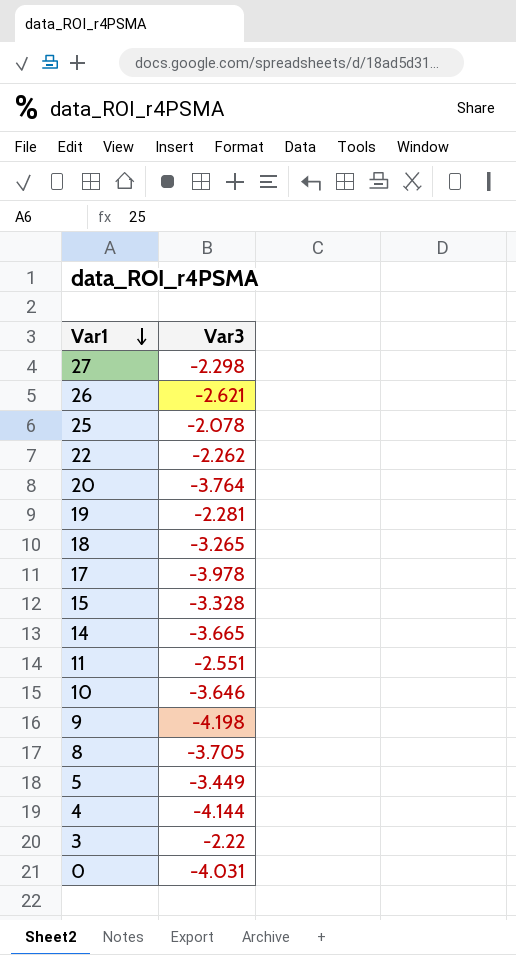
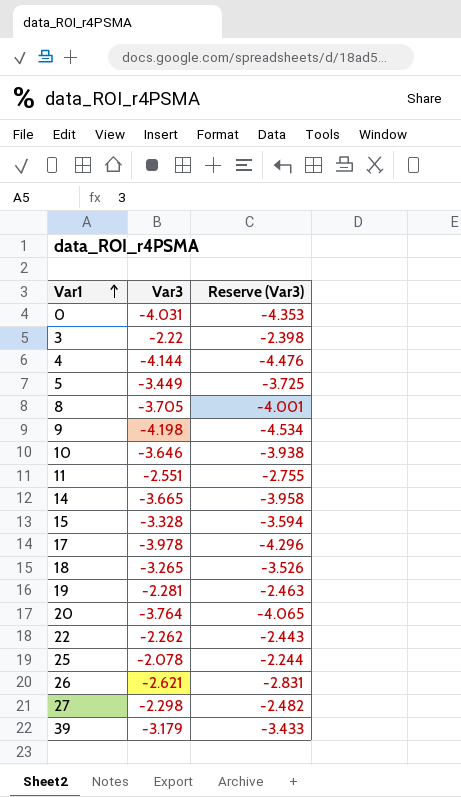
row order: Var1 descending -> Var1 ascending
column Reserve (Var3) | formula: none -> [Var3] * 1.08
row 39: none -> -3.179 | -3.433

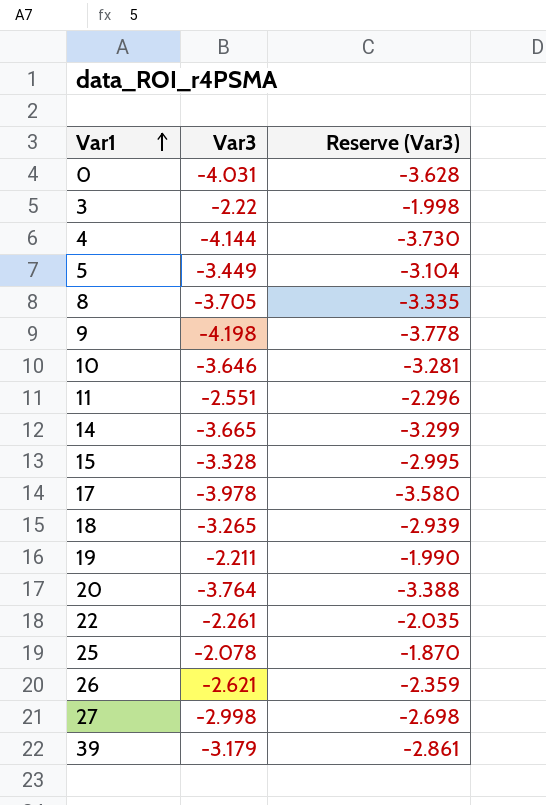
column Reserve (Var3) | formula: [Var3] * 1.08 -> [Var3] * 0.9
19 | Var3: -2.281 -> -2.211
22 | Var3: -2.262 -> -2.261
27 | Var3: -2.298 -> -2.998

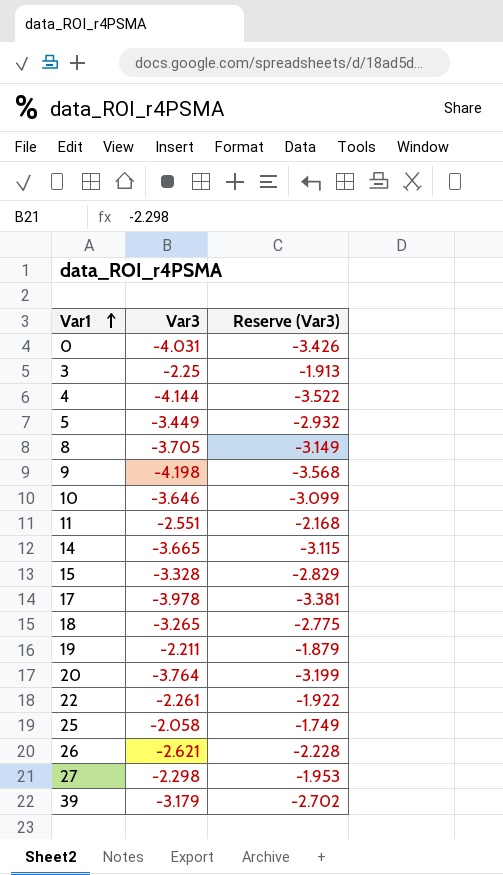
column Reserve (Var3) | formula: [Var3] * 0.9 -> [Var3] * 0.85
3 | Var3: -2.22 -> -2.25
25 | Var3: -2.078 -> -2.058
27 | Var3: -2.998 -> -2.298

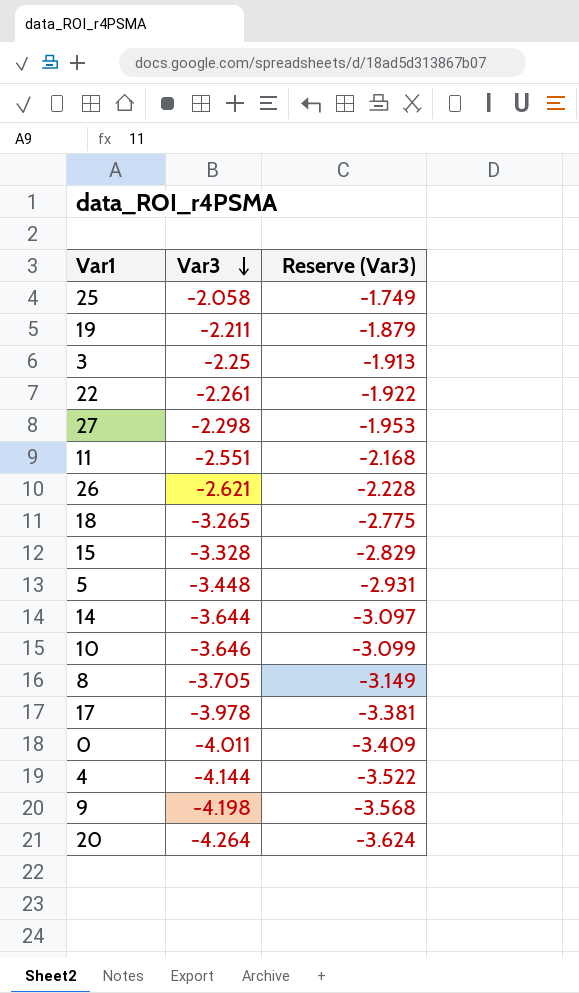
row order: Var1 ascending -> Var3 descending
row 39: -3.179 | -2.702 -> none
5 | Var3: -3.449 -> -3.448
5 | Reserve (Var3): -2.932 -> -2.931
14 | Var3: -3.665 -> -3.644
14 | Reserve (Var3): -3.115 -> -3.097
0 | Var3: -4.031 -> -4.011
0 | Reserve (Var3): -3.426 -> -3.409
20 | Var3: -3.764 -> -4.264
20 | Reserve (Var3): -3.199 -> -3.624

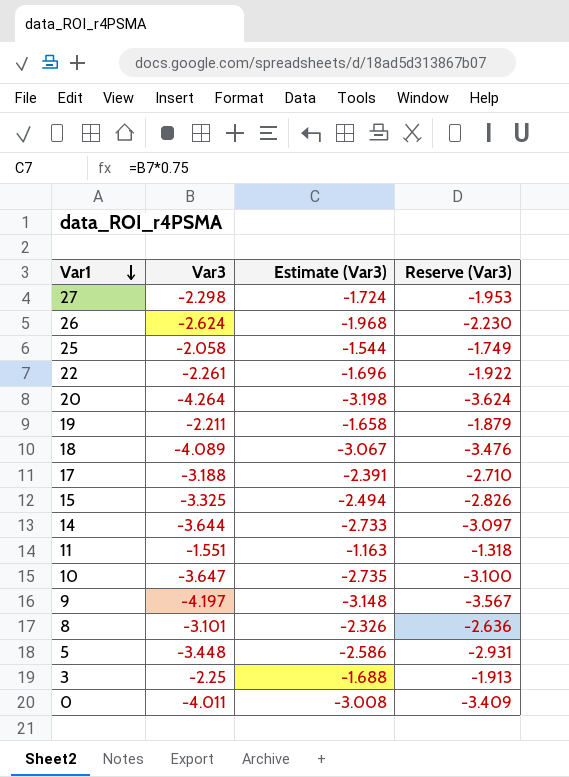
row order: Var3 descending -> Var1 descending
column Estimate (Var3) | formula: none -> [Var3] * 0.75
row 4: -4.144 | -3.522 -> none
26 | Var3: -2.621 -> -2.624
26 | Reserve (Var3): -2.228 -> -2.230
18 | Var3: -3.265 -> -4.089
18 | Reserve (Var3): -2.775 -> -3.476
17 | Var3: -3.978 -> -3.188
17 | Reserve (Var3): -3.381 -> -2.710
15 | Var3: -3.328 -> -3.325
15 | Reserve (Var3): -2.829 -> -2.826
11 | Var3: -2.551 -> -1.551
11 | Reserve (Var3): -2.168 -> -1.318
10 | Var3: -3.646 -> -3.647
10 | Reserve (Var3): -3.099 -> -3.100
9 | Var3: -4.198 -> -4.197
9 | Reserve (Var3): -3.568 -> -3.567
8 | Var3: -3.705 -> -3.101
8 | Reserve (Var3): -3.149 -> -2.636

